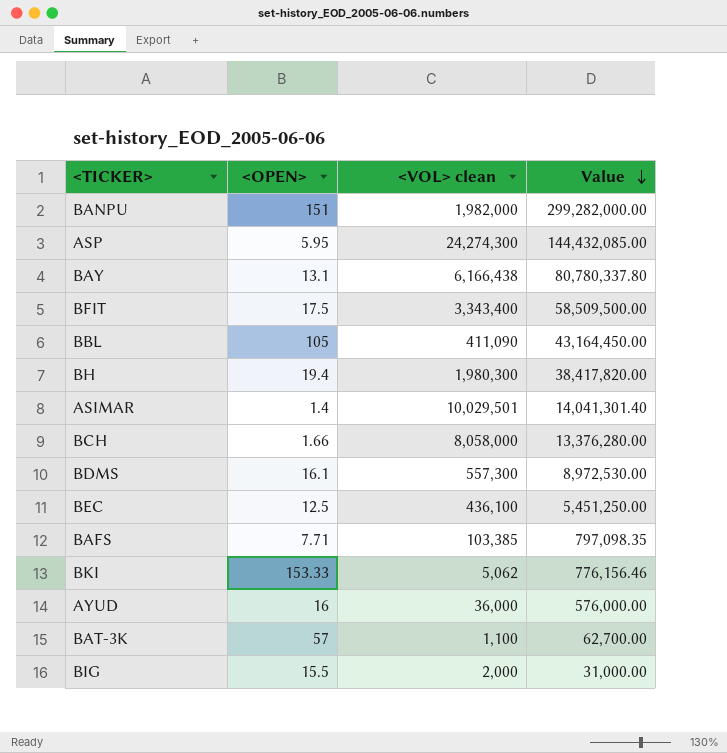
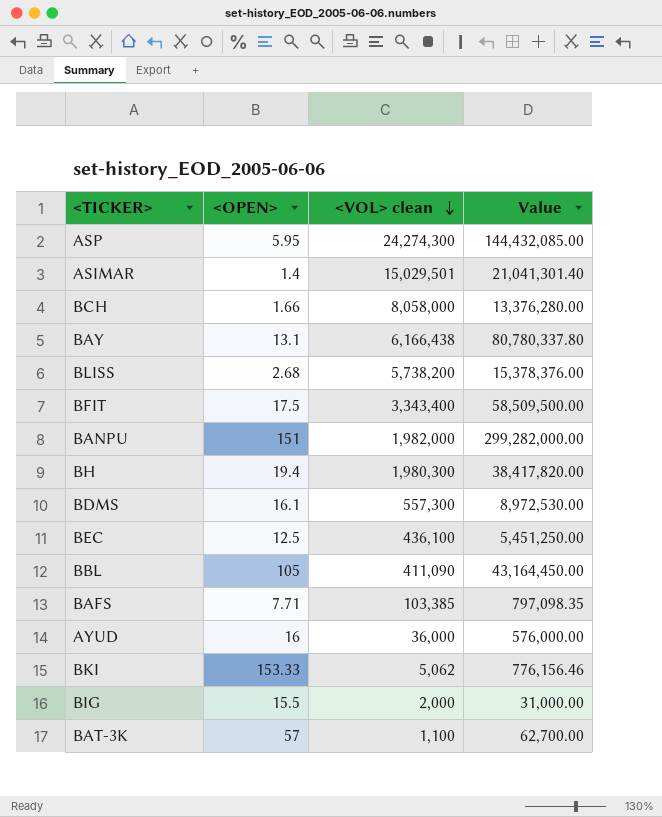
row order: Value descending -> <VOL> clean descending
ASIMAR | <VOL> clean: 10,029,501 -> 15,029,501
ASIMAR | Value: 14,041,301.40 -> 21,041,301.40
row BLISS: none -> 2.68 | 5,738,200 | 15,378,376.00

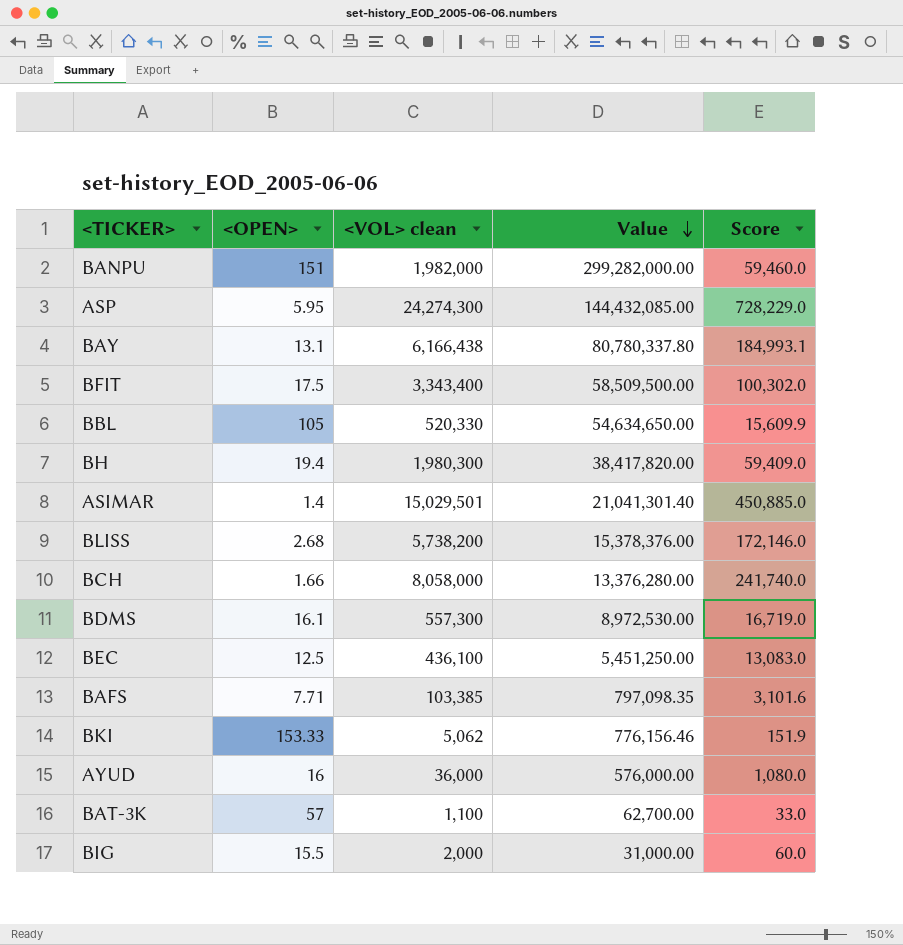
row order: <VOL> clean descending -> Value descending
column Score | formula: none -> [<VOL> clean] * 0.03
BBL | <VOL> clean: 411,090 -> 520,330
BBL | Value: 43,164,450.00 -> 54,634,650.00

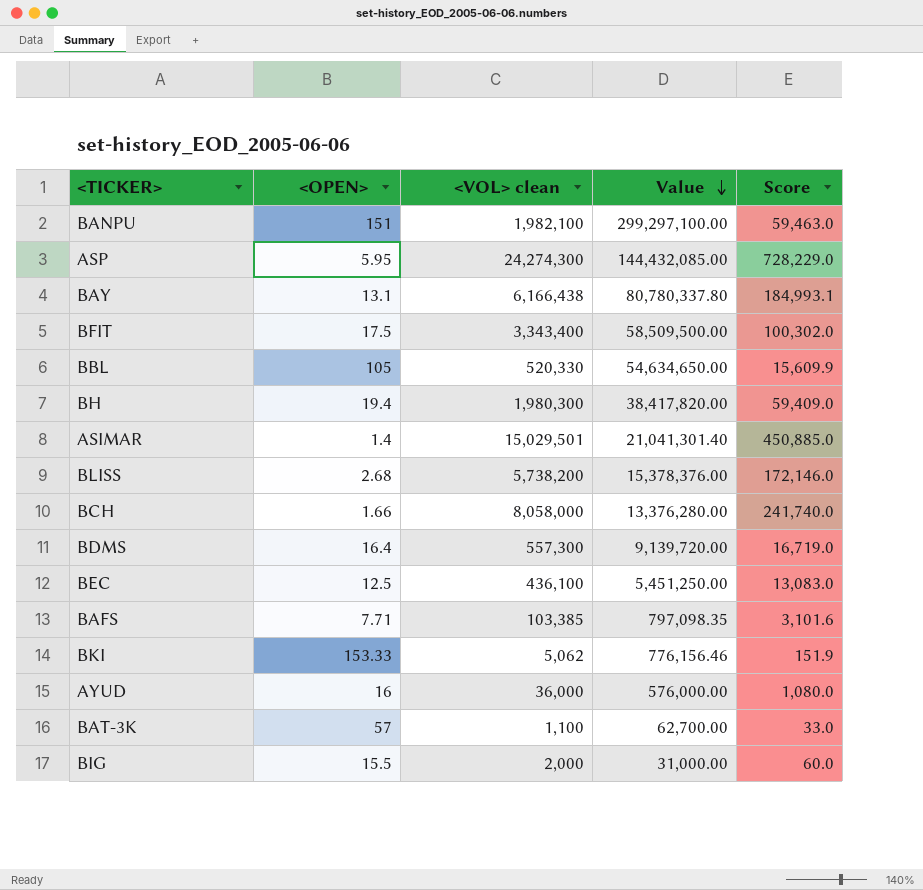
BANPU | <VOL> clean: 1,982,000 -> 1,982,100
BANPU | Value: 299,282,000.00 -> 299,297,100.00
BANPU | Score: 59,460.0 -> 59,463.0
BDMS | <OPEN>: 16.1 -> 16.4
BDMS | Value: 8,972,530.00 -> 9,139,720.00

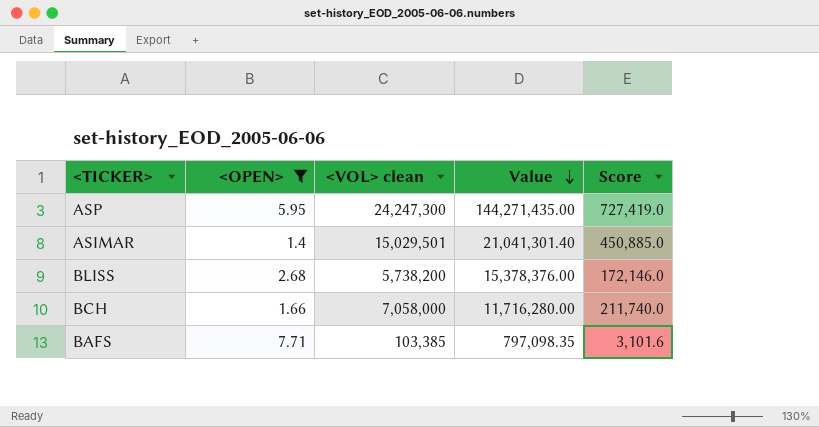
filter: none -> <OPEN> <= 7.71
ASP | <VOL> clean: 24,274,300 -> 24,247,300
ASP | Value: 144,432,085.00 -> 144,271,435.00
ASP | Score: 728,229.0 -> 727,419.0
BCH | <VOL> clean: 8,058,000 -> 7,058,000
BCH | Value: 13,376,280.00 -> 11,716,280.00
BCH | Score: 241,740.0 -> 211,740.0

